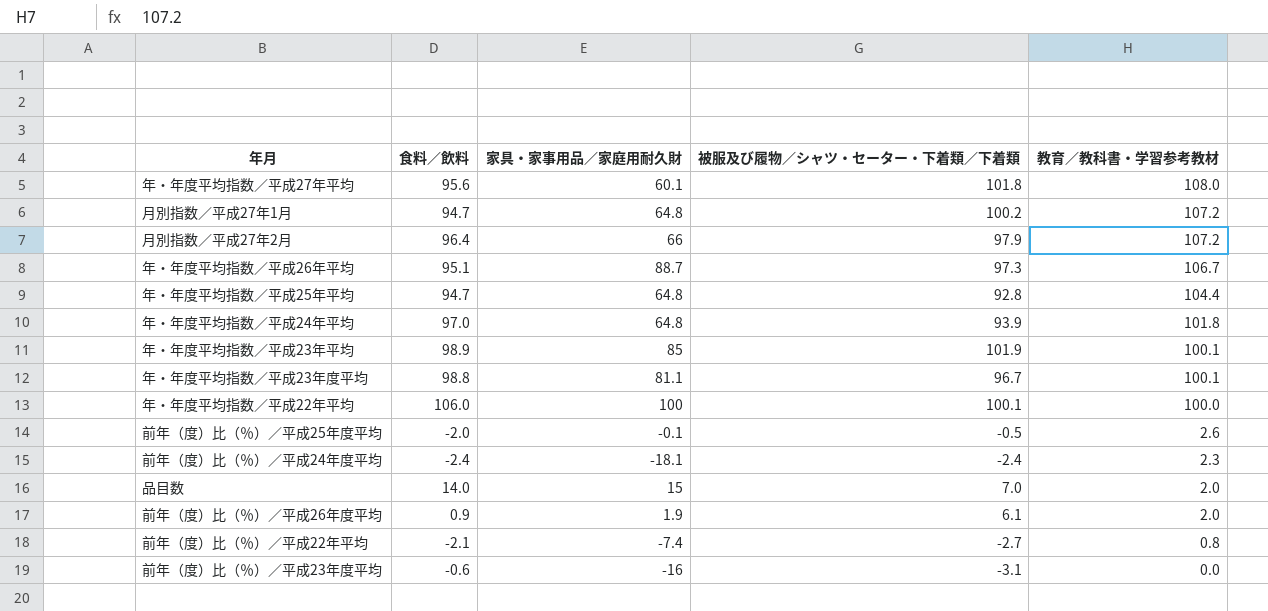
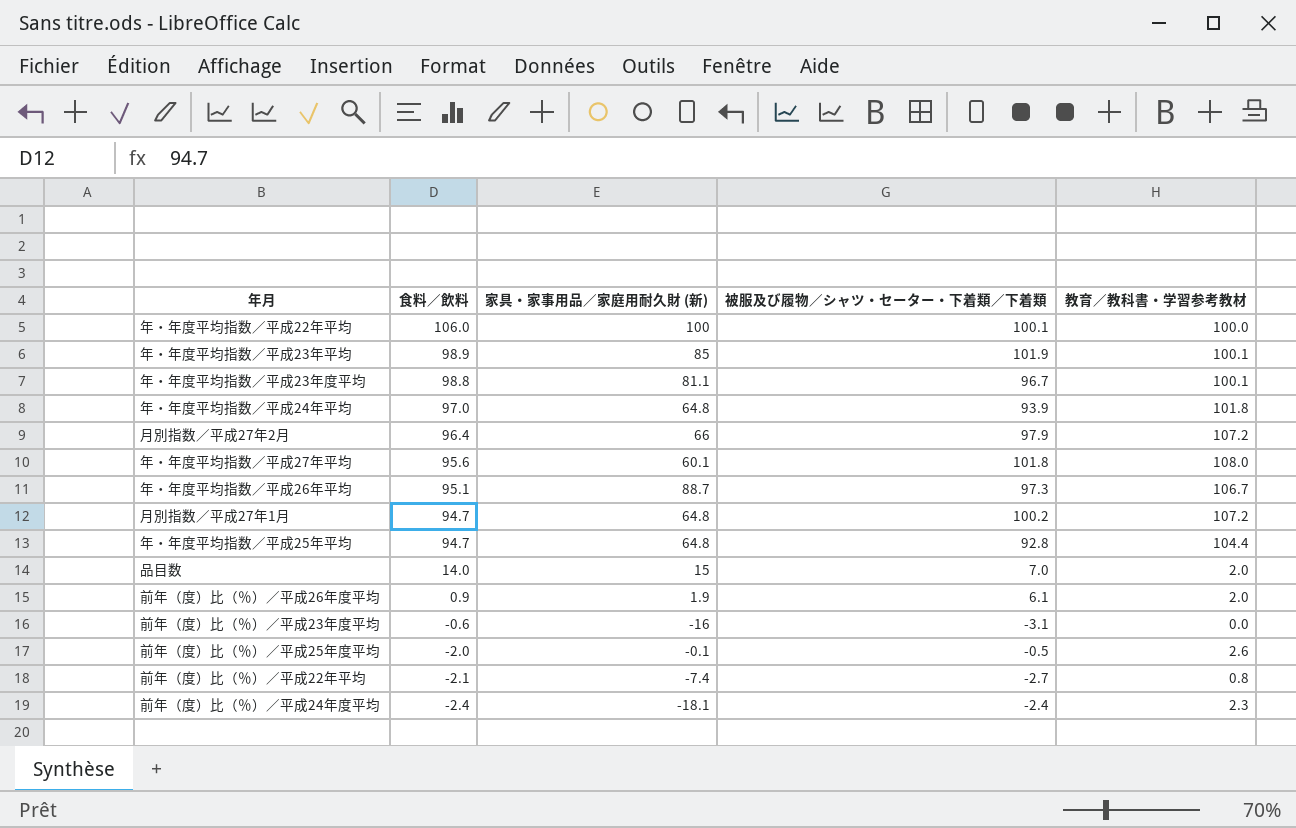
row order: 教育／教科書・学習参考教材 descending -> 食料／飲料 descending
column name: 家具・家事用品／家庭用耐久財 -> 家具・家事用品／家庭用耐久財 (新)

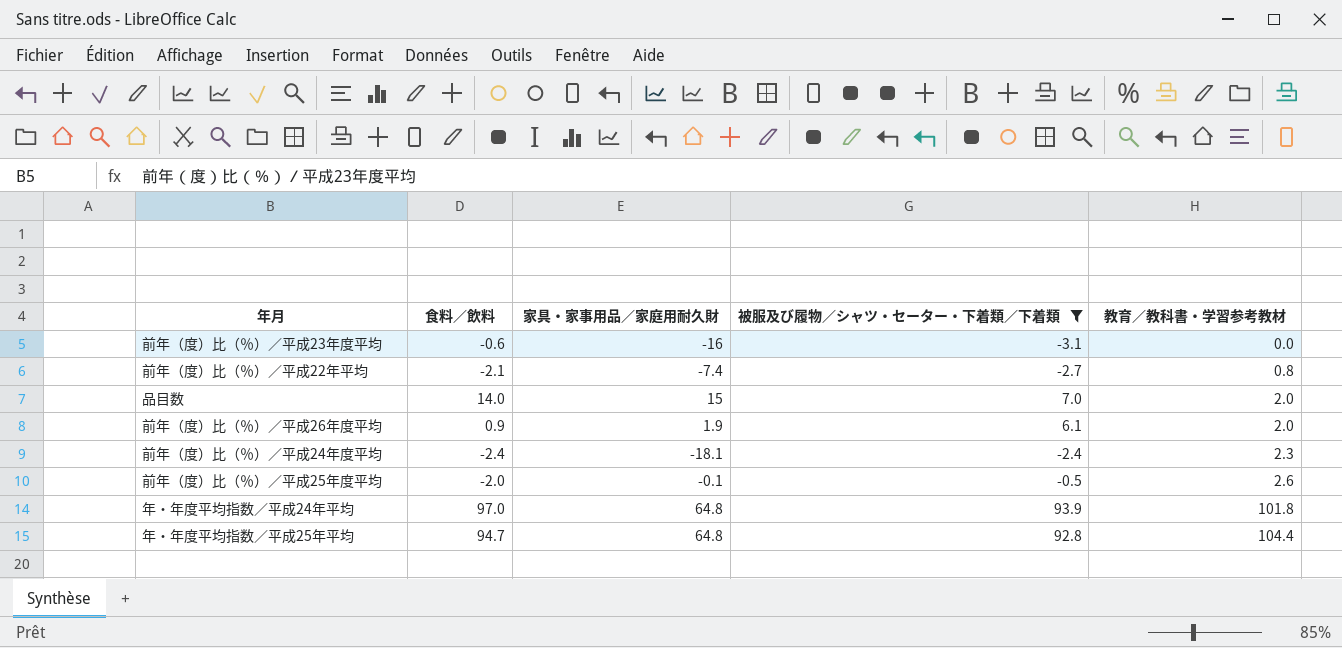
filter: none -> 被服及び履物／シャツ・セーター・下着類／下着類 <= 93.9
row order: 食料／飲料 descending -> 教育／教科書・学習参考教材 ascending
column name: 家具・家事用品／家庭用耐久財 (新) -> 家具・家事用品／家庭用耐久財

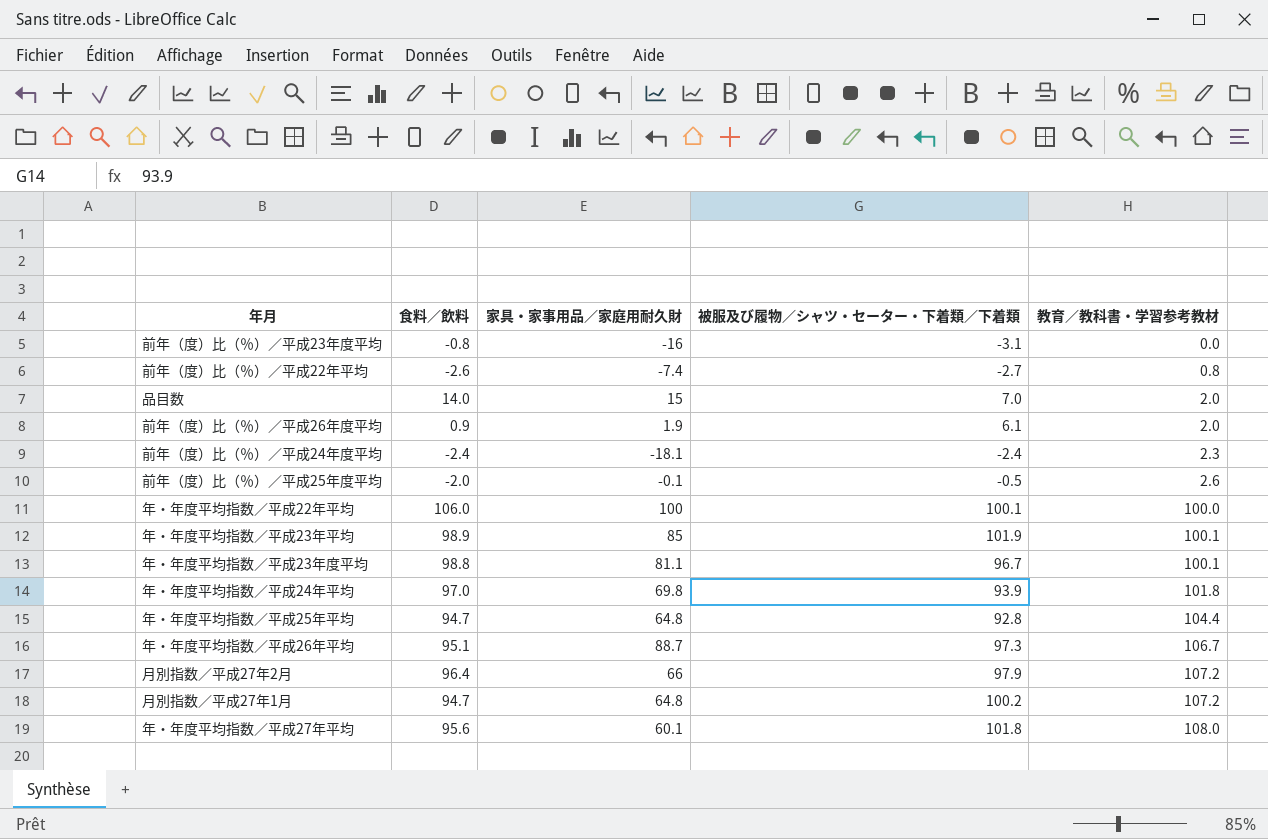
filter: 被服及び履物／シャツ・セーター・下着類／下着類 <= 93.9 -> none
前年（度）比（％）／平成23年度平均 | 食料／飲料: -0.6 -> -0.8
前年（度）比（％）／平成22年平均 | 食料／飲料: -2.1 -> -2.6
年・年度平均指数／平成24年平均 | 家具・家事用品／家庭用耐久財: 64.8 -> 69.8

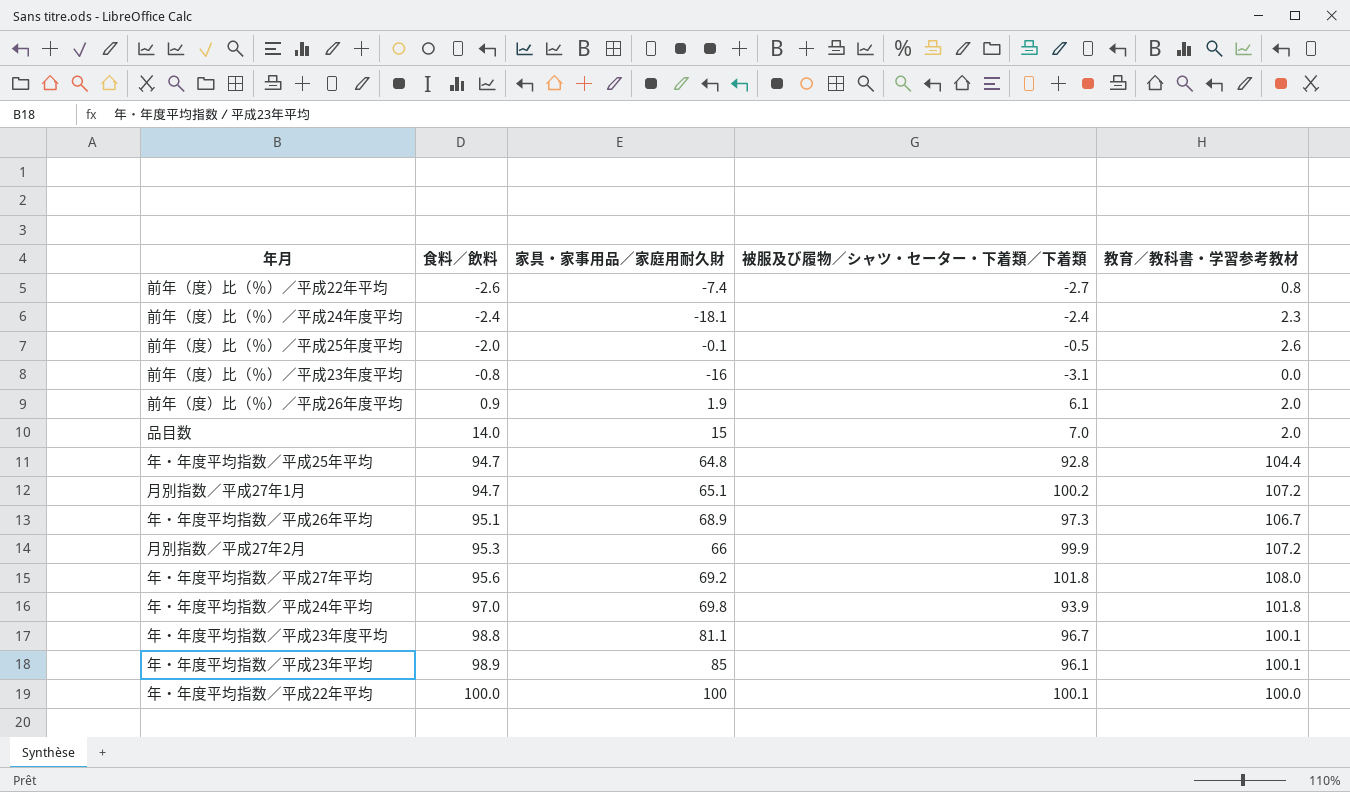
row order: 教育／教科書・学習参考教材 ascending -> 食料／飲料 ascending
月別指数／平成27年1月 | 家具・家事用品／家庭用耐久財: 64.8 -> 65.1
年・年度平均指数／平成26年平均 | 家具・家事用品／家庭用耐久財: 88.7 -> 68.9
月別指数／平成27年2月 | 食料／飲料: 96.4 -> 95.3
月別指数／平成27年2月 | 被服及び履物／シャツ・セーター・下着類／下着類: 97.9 -> 99.9
年・年度平均指数／平成27年平均 | 家具・家事用品／家庭用耐久財: 60.1 -> 69.2
年・年度平均指数／平成23年平均 | 被服及び履物／シャツ・セーター・下着類／下着類: 101.9 -> 96.1
年・年度平均指数／平成22年平均 | 食料／飲料: 106.0 -> 100.0

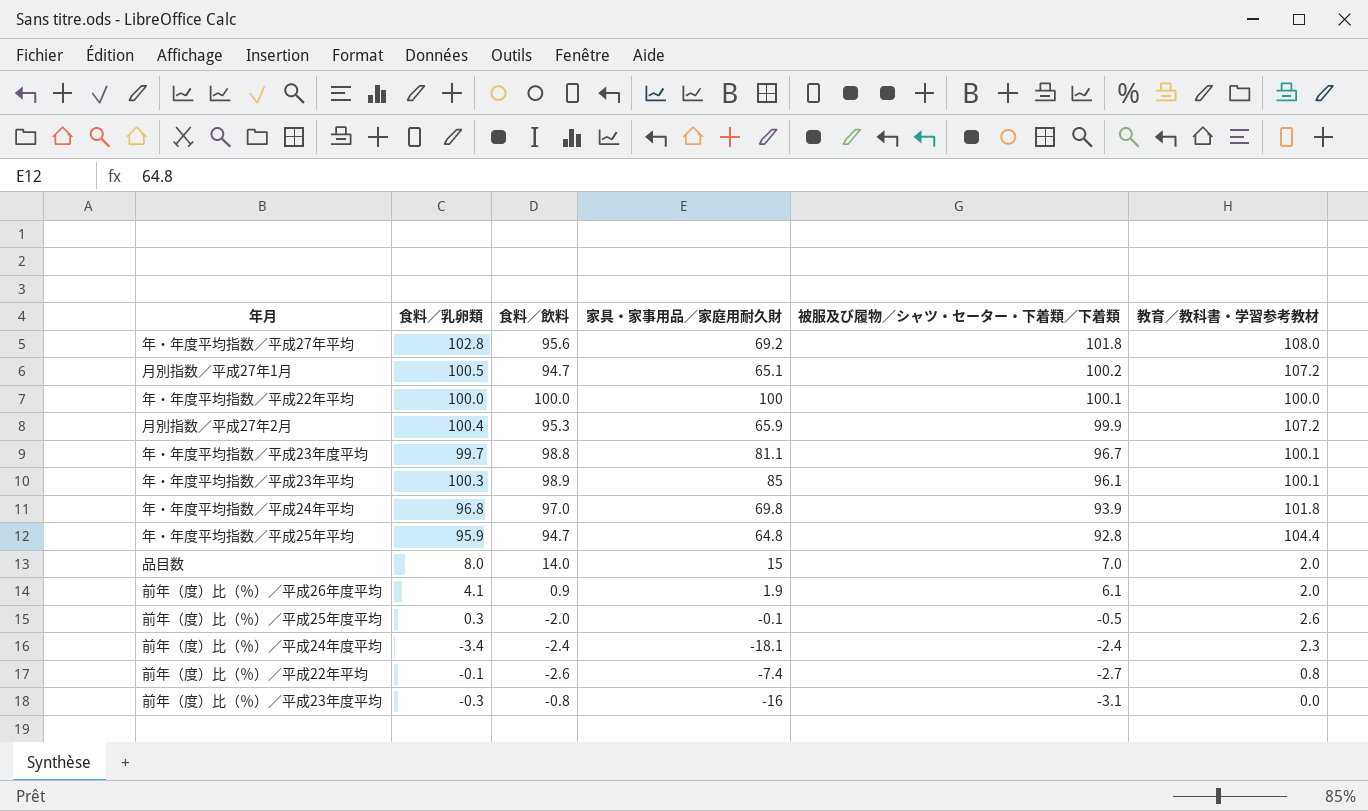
row order: 食料／飲料 ascending -> 被服及び履物／シャツ・セーター・下着類／下着類 descending
column 食料／乳卵類 | position: none -> 2
row 年・年度平均指数／平成26年平均: 95.1 | 68.9 | 97.3 | 106.7 -> none
月別指数／平成27年2月 | 家具・家事用品／家庭用耐久財: 66 -> 65.9

